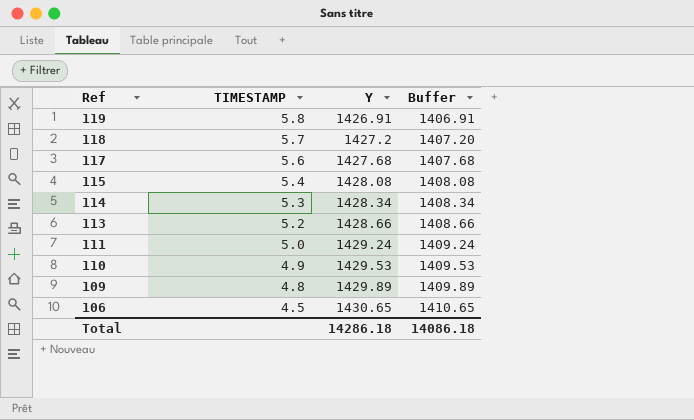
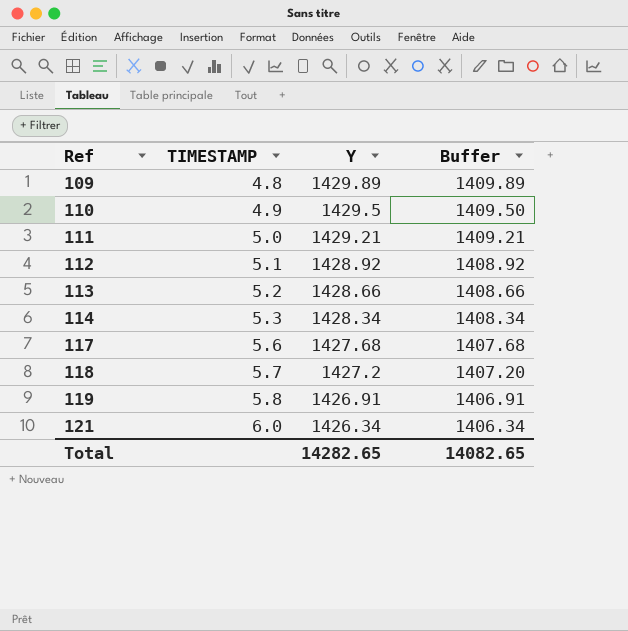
row order: Ref descending -> Ref ascending
row 115: 5.4 | 1428.08 | 1408.08 -> none
row 106: 4.5 | 1430.65 | 1410.65 -> none
110 | Y: 1429.53 -> 1429.5
110 | Buffer: 1409.53 -> 1409.50
111 | Y: 1429.24 -> 1429.21
111 | Buffer: 1409.24 -> 1409.21
row 112: none -> 5.1 | 1428.92 | 1408.92
row 121: none -> 6.0 | 1426.34 | 1406.34
Total | Y: 14286.18 -> 14282.65
Total | Buffer: 14086.18 -> 14082.65

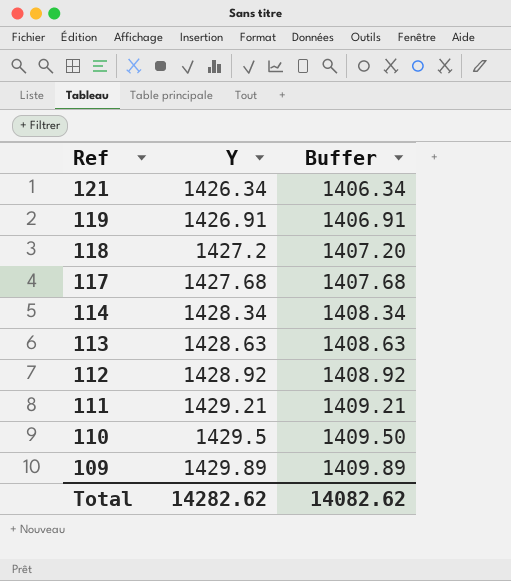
row order: Ref ascending -> Ref descending
column TIMESTAMP | position: 2 -> none
113 | Y: 1428.66 -> 1428.63
113 | Buffer: 1408.66 -> 1408.63
Total | Y: 14282.65 -> 14282.62
Total | Buffer: 14082.65 -> 14082.62

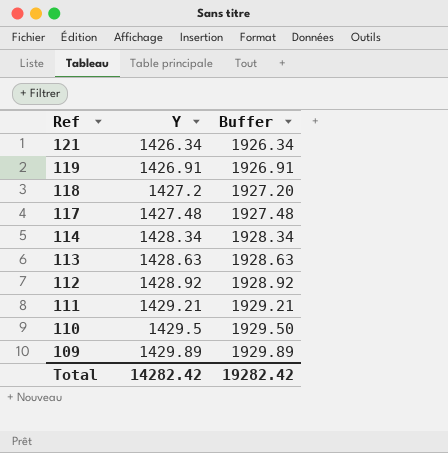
column Buffer | formula: [Y] - 20 -> [Y] + 500
117 | Y: 1427.68 -> 1427.48
Total | Y: 14282.62 -> 14282.42
Total | Buffer: 14082.62 -> 19282.42

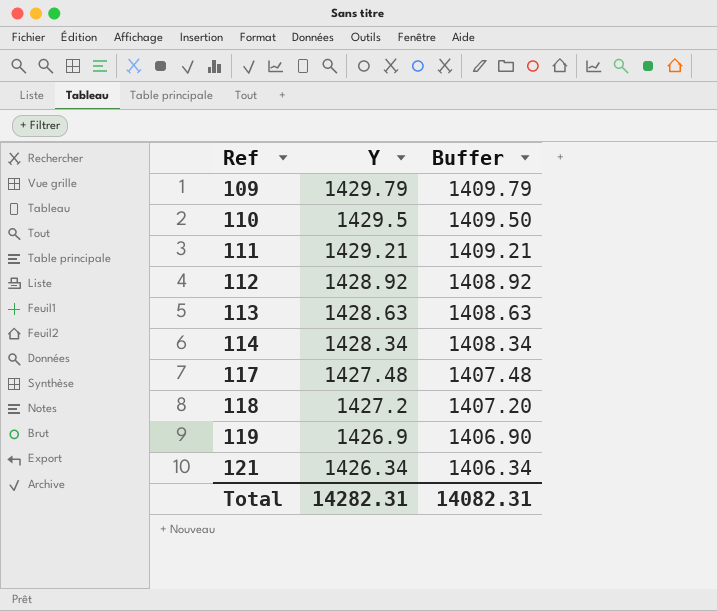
row order: Ref descending -> Ref ascending
column Buffer | formula: [Y] + 500 -> [Y] - 20
109 | Y: 1429.89 -> 1429.79
119 | Y: 1426.91 -> 1426.9
Total | Y: 14282.42 -> 14282.31
Total | Buffer: 19282.42 -> 14082.31

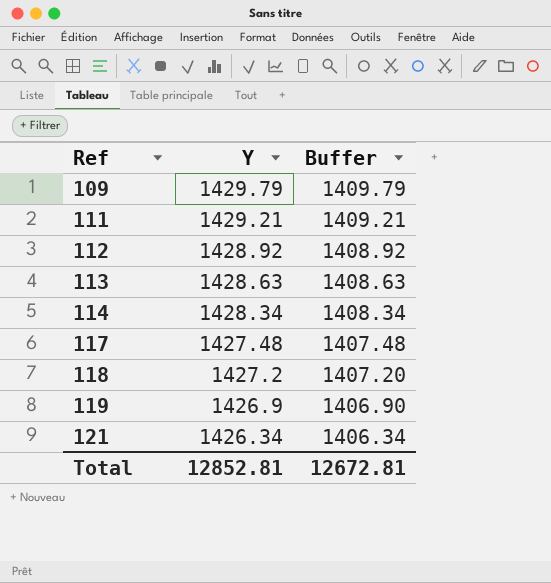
row 110: 1429.5 | 1409.50 -> none
Total | Y: 14282.31 -> 12852.81
Total | Buffer: 14082.31 -> 12672.81

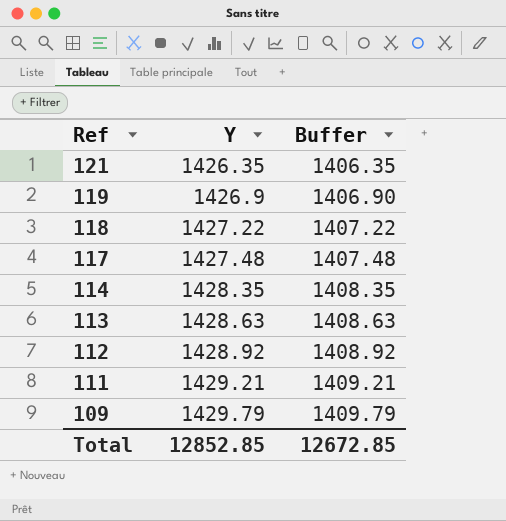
row order: Ref ascending -> Ref descending
121 | Y: 1426.34 -> 1426.35
121 | Buffer: 1406.34 -> 1406.35
118 | Y: 1427.2 -> 1427.22
118 | Buffer: 1407.20 -> 1407.22
114 | Y: 1428.34 -> 1428.35
114 | Buffer: 1408.34 -> 1408.35
Total | Y: 12852.81 -> 12852.85
Total | Buffer: 12672.81 -> 12672.85

